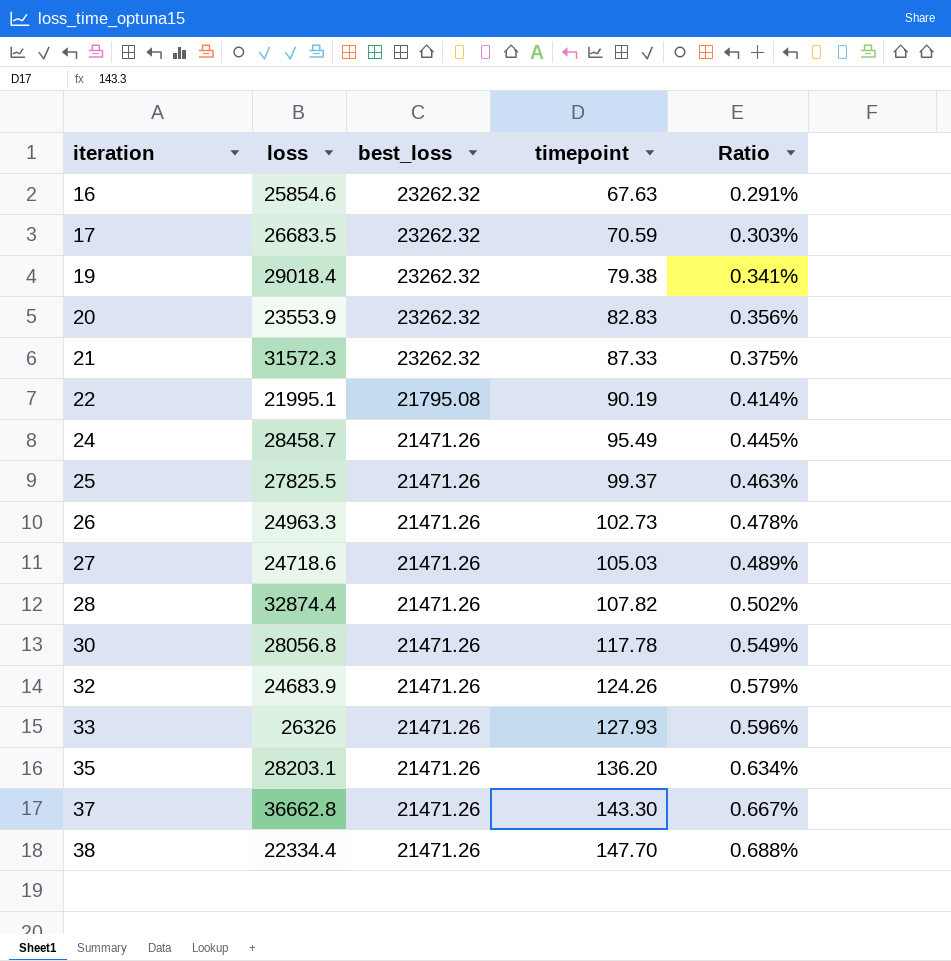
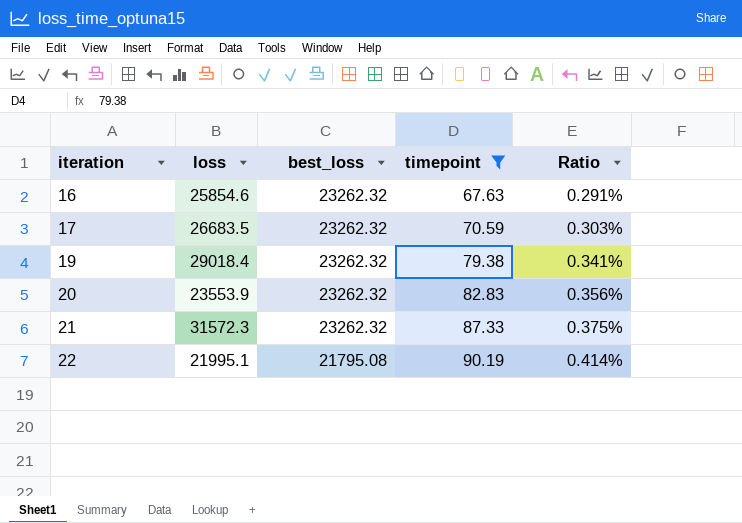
filter: none -> timepoint <= 90.19

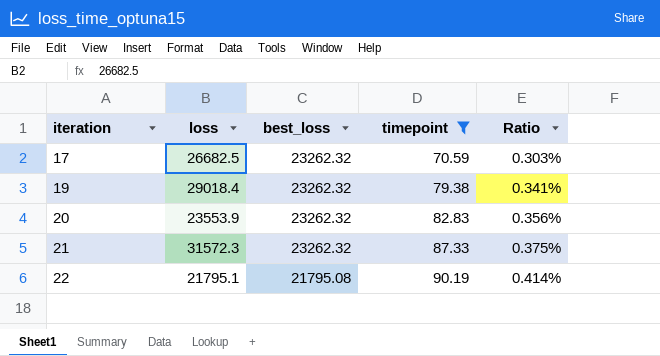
row 16: 25854.6 | 23262.32 | 67.63 | 0.291% -> none
17 | loss: 26683.5 -> 26682.5
22 | loss: 21995.1 -> 21795.1

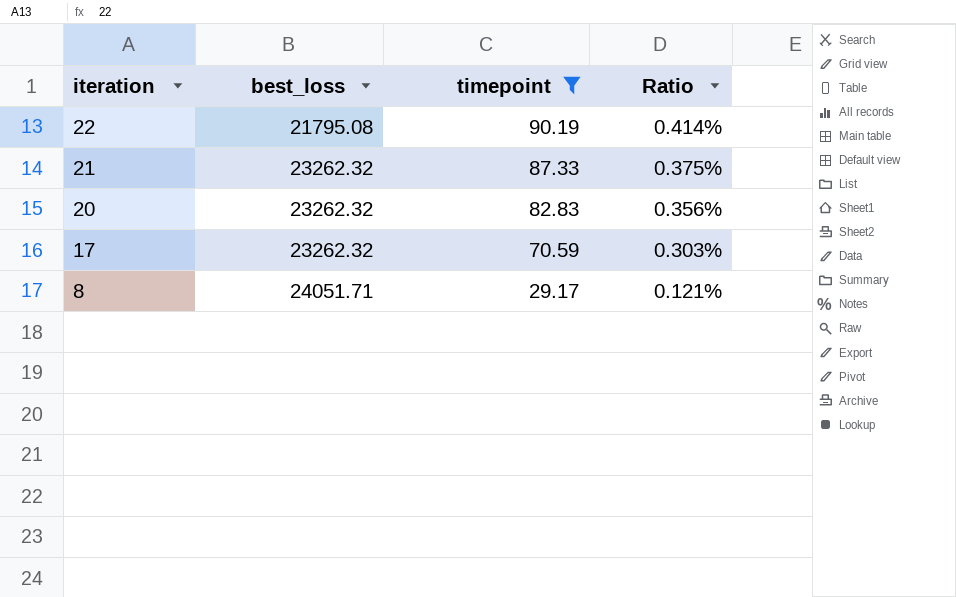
row order: iteration ascending -> iteration descending
column loss | position: 2 -> none
row 19: 29018.4 | 23262.32 | 79.38 | 0.341% -> none
row 8: none -> 24051.71 | 29.17 | 0.121%

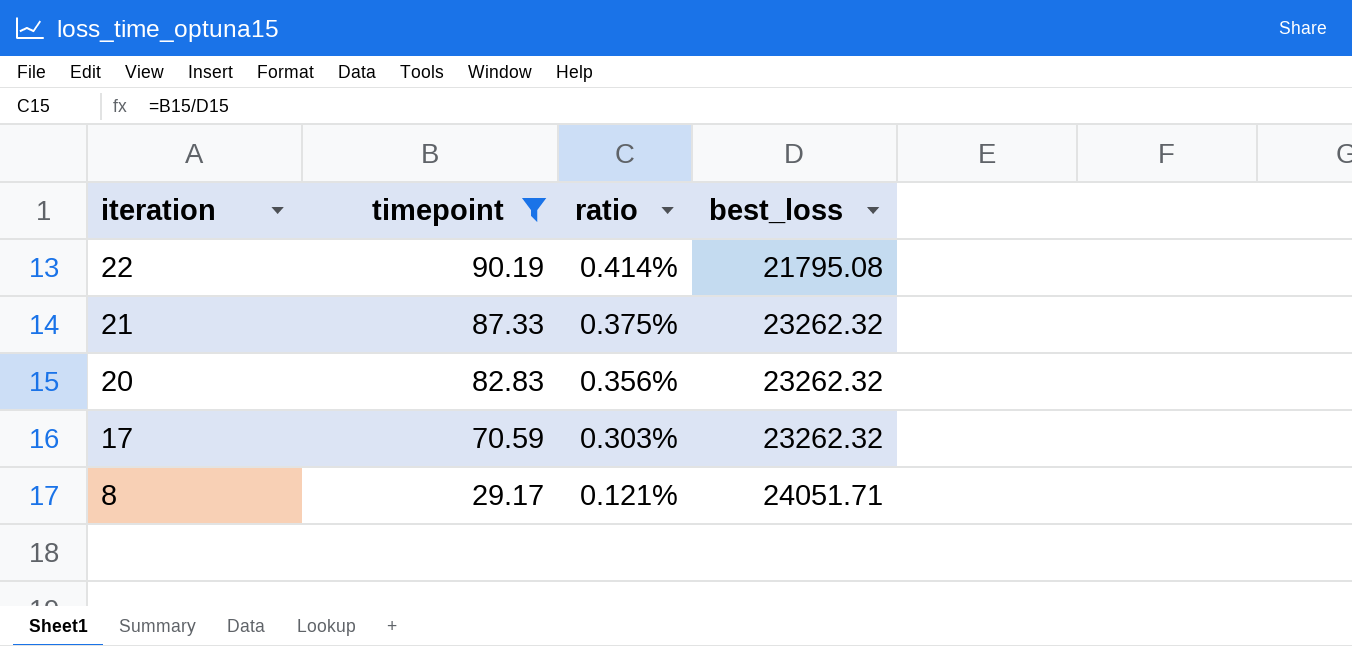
column name: Ratio -> ratio
column best_loss | position: 2 -> 4

